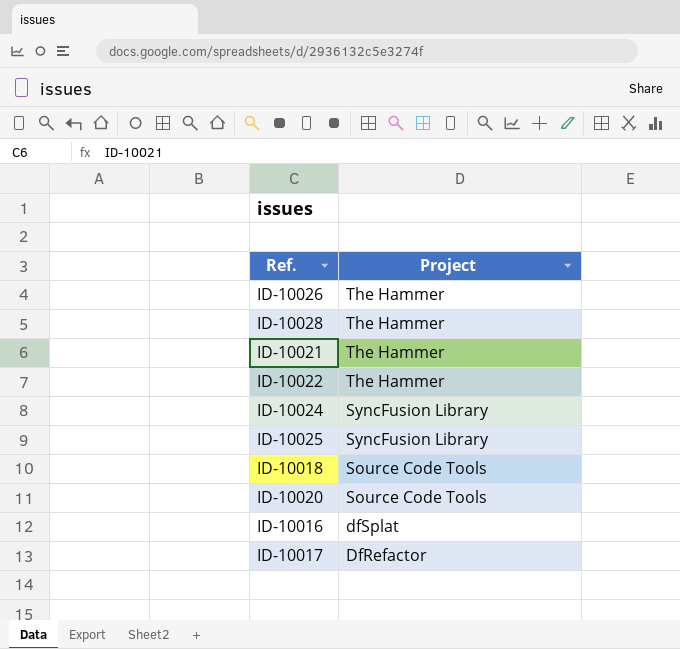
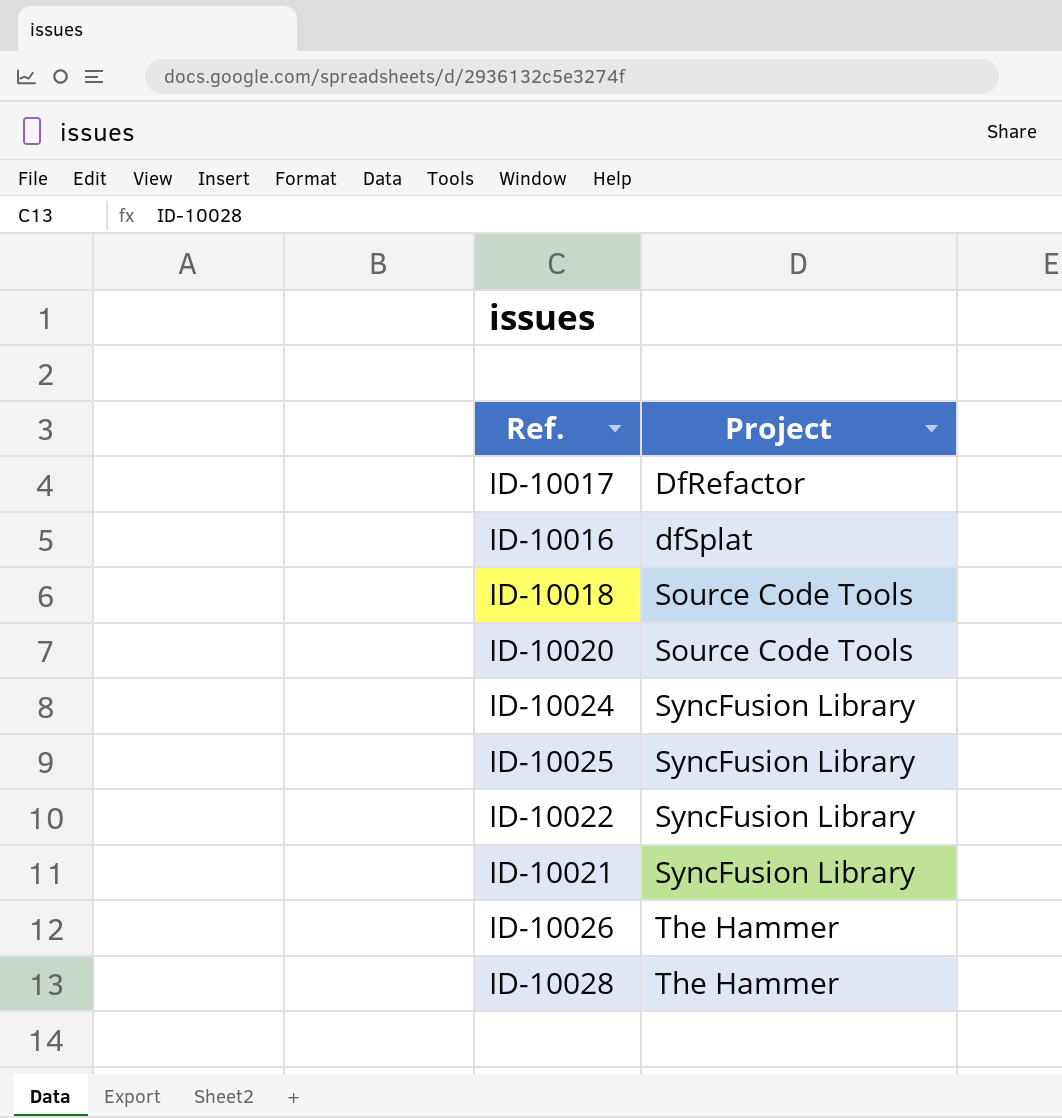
row order: Project descending -> Project ascending
ID-10022 | Project: The Hammer -> SyncFusion Library
ID-10021 | Project: The Hammer -> SyncFusion Library

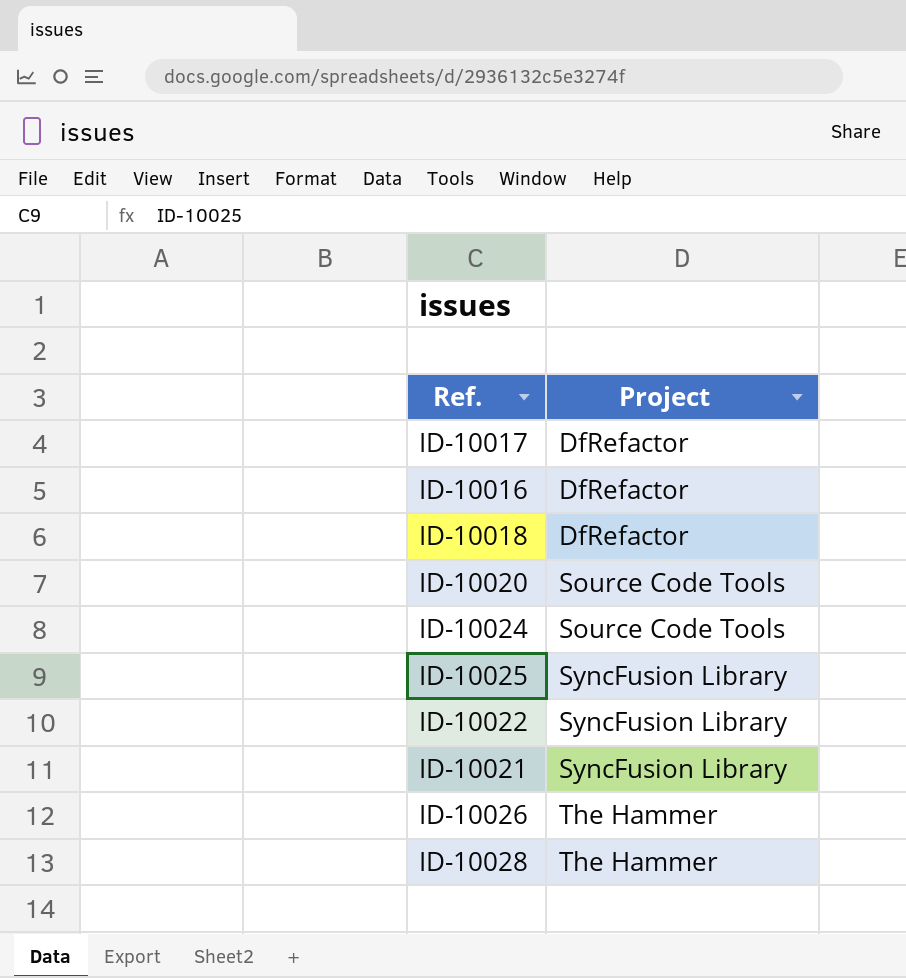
ID-10016 | Project: dfSplat -> DfRefactor
ID-10018 | Project: Source Code Tools -> DfRefactor
ID-10024 | Project: SyncFusion Library -> Source Code Tools

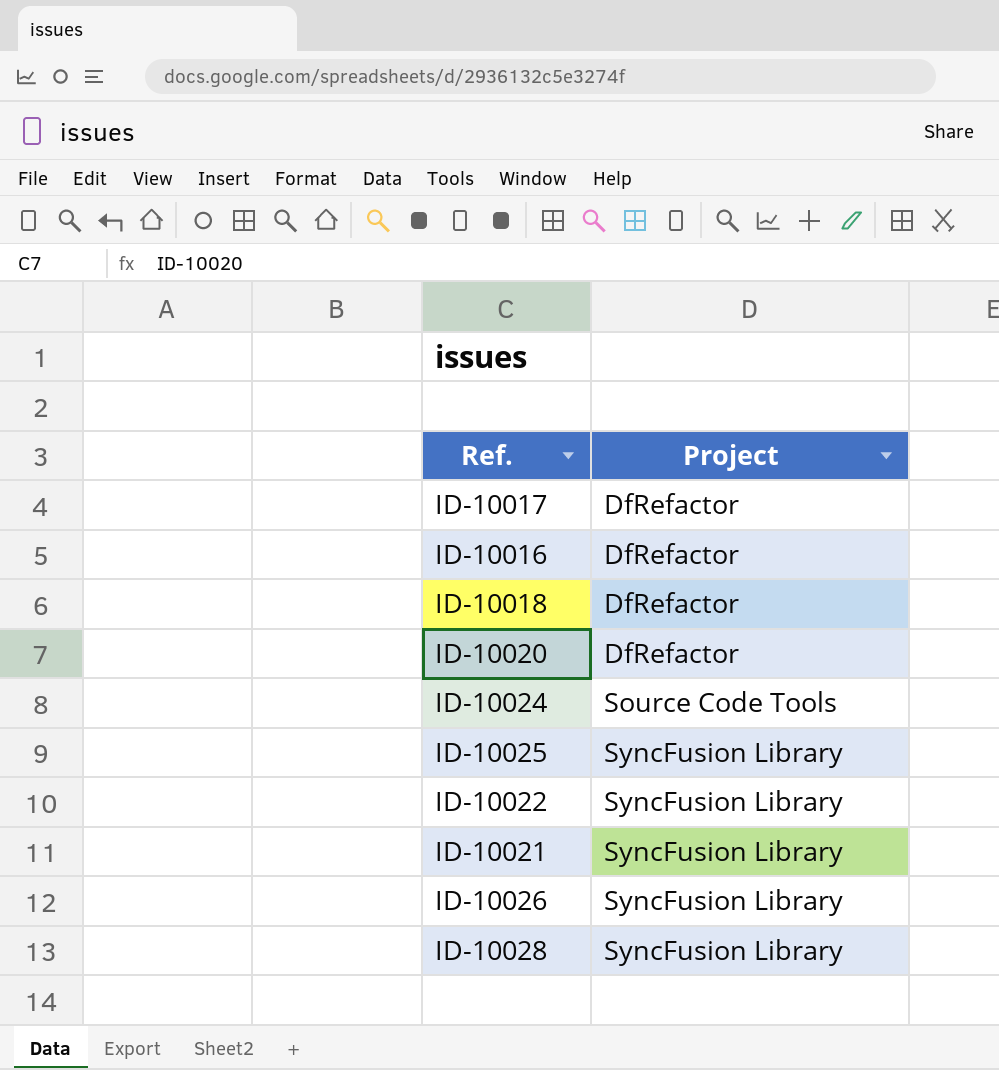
ID-10020 | Project: Source Code Tools -> DfRefactor
ID-10026 | Project: The Hammer -> SyncFusion Library
ID-10028 | Project: The Hammer -> SyncFusion Library

